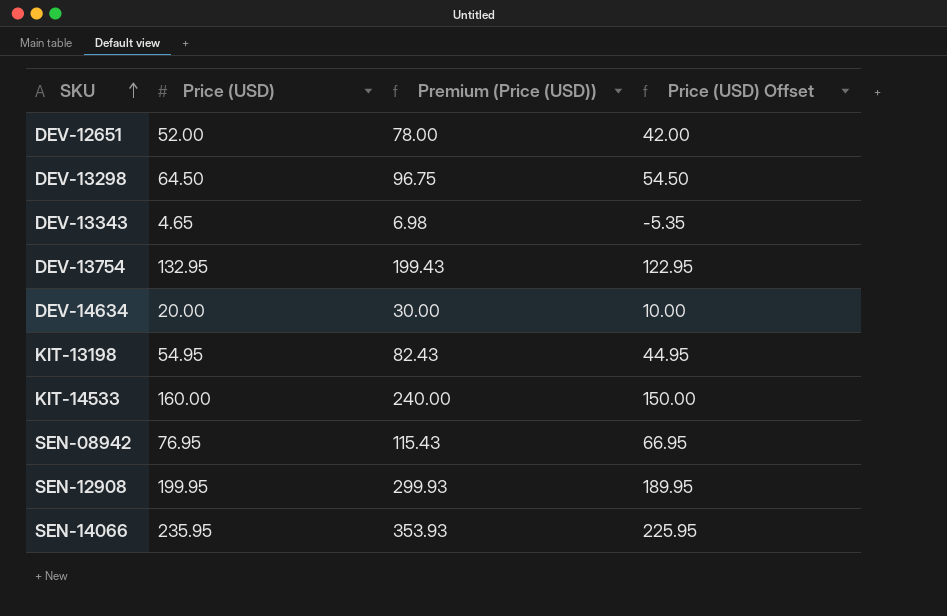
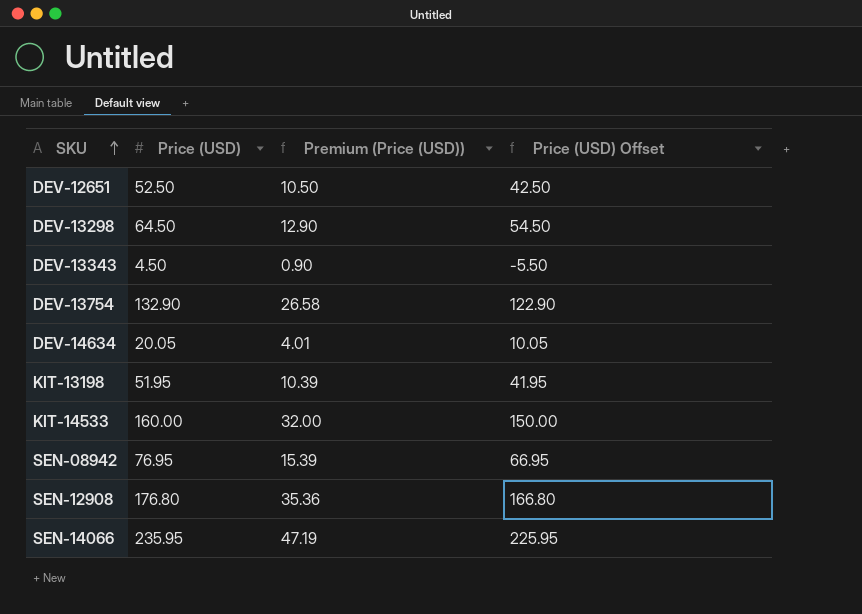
column Premium (Price (USD)) | formula: [Price (USD)] * 1.5 -> [Price (USD)] * 0.2
DEV-12651 | Price (USD): 52.00 -> 52.50
DEV-12651 | Price (USD) Offset: 42.00 -> 42.50
DEV-13343 | Price (USD): 4.65 -> 4.50
DEV-13343 | Price (USD) Offset: -5.35 -> -5.50
DEV-13754 | Price (USD): 132.95 -> 132.90
DEV-13754 | Price (USD) Offset: 122.95 -> 122.90
DEV-14634 | Price (USD): 20.00 -> 20.05
DEV-14634 | Price (USD) Offset: 10.00 -> 10.05
KIT-13198 | Price (USD): 54.95 -> 51.95
KIT-13198 | Price (USD) Offset: 44.95 -> 41.95
SEN-12908 | Price (USD): 199.95 -> 176.80
SEN-12908 | Price (USD) Offset: 189.95 -> 166.80

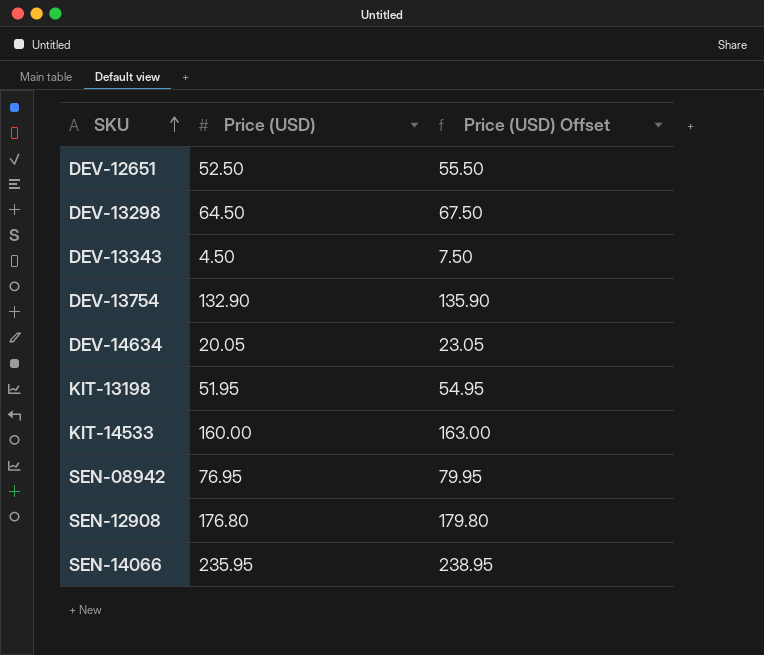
column Premium (Price (USD)) | formula: [Price (USD)] * 0.2 -> none
column Price (USD) Offset | formula: [Price (USD)] - 10 -> [Price (USD)] + 3

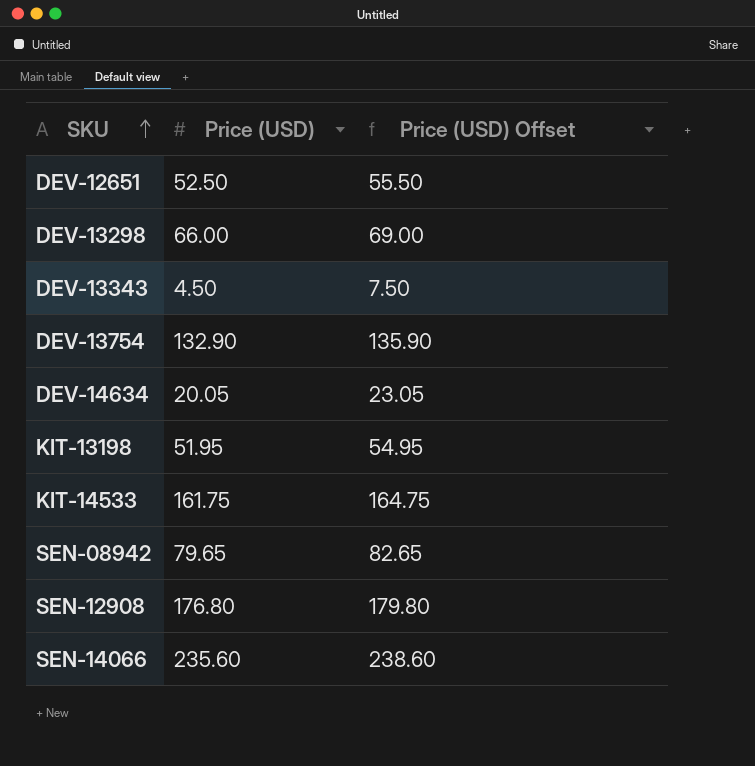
DEV-13298 | Price (USD): 64.50 -> 66.00
DEV-13298 | Price (USD) Offset: 67.50 -> 69.00
KIT-14533 | Price (USD): 160.00 -> 161.75
KIT-14533 | Price (USD) Offset: 163.00 -> 164.75
SEN-08942 | Price (USD): 76.95 -> 79.65
SEN-08942 | Price (USD) Offset: 79.95 -> 82.65
SEN-14066 | Price (USD): 235.95 -> 235.60
SEN-14066 | Price (USD) Offset: 238.95 -> 238.60

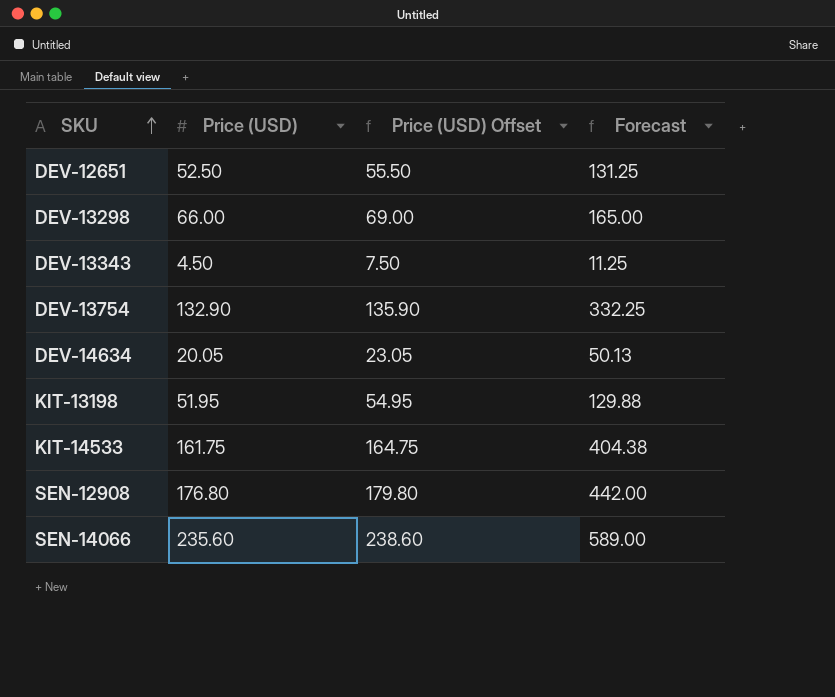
column Forecast | formula: none -> [Price (USD)] * 2.5
row SEN-08942: 79.65 | 82.65 -> none

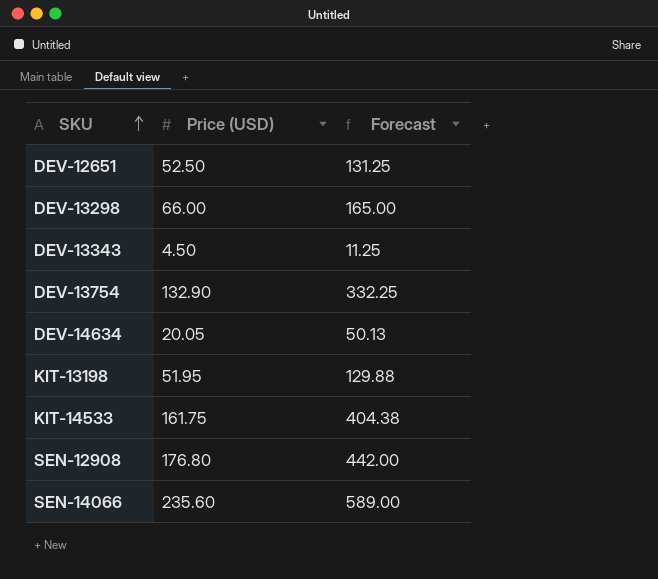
column Price (USD) Offset | formula: [Price (USD)] + 3 -> none

